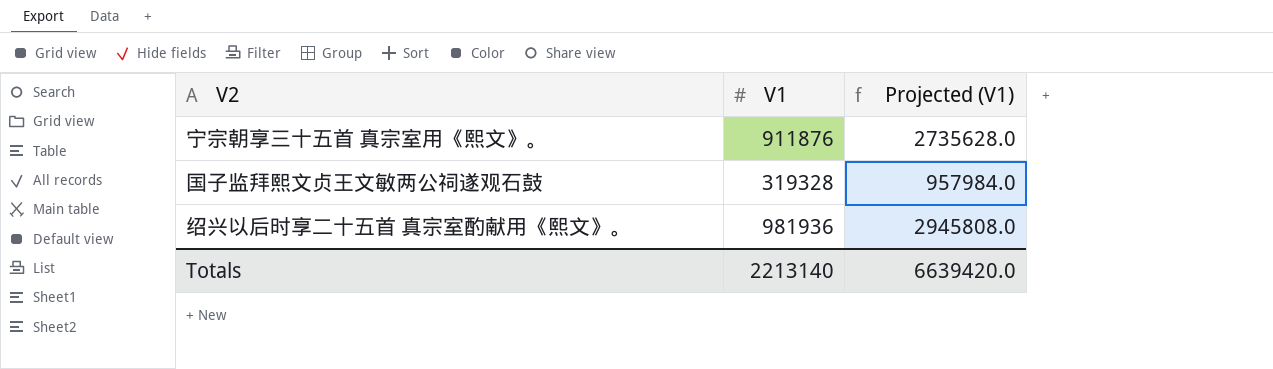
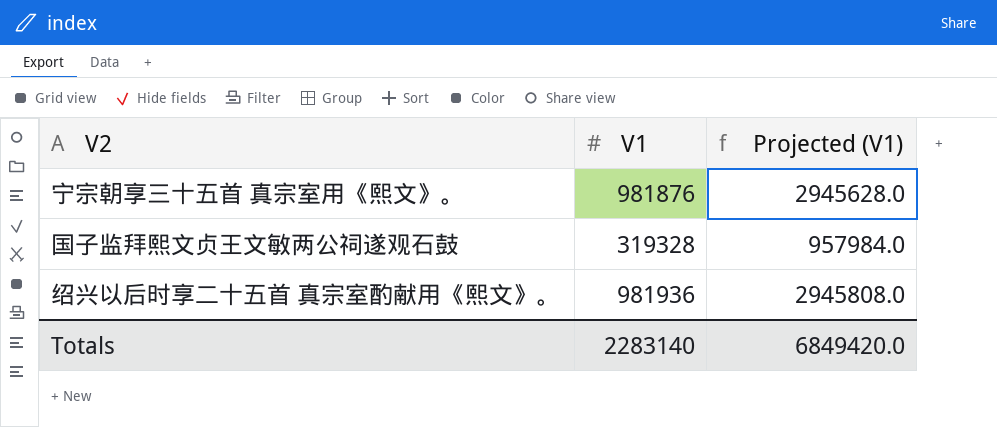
宁宗朝享三十五首 真宗室用《熙文》。 | V1: 911876 -> 981876
宁宗朝享三十五首 真宗室用《熙文》。 | Projected (V1): 2735628.0 -> 2945628.0
Totals | V1: 2213140 -> 2283140
Totals | Projected (V1): 6639420.0 -> 6849420.0

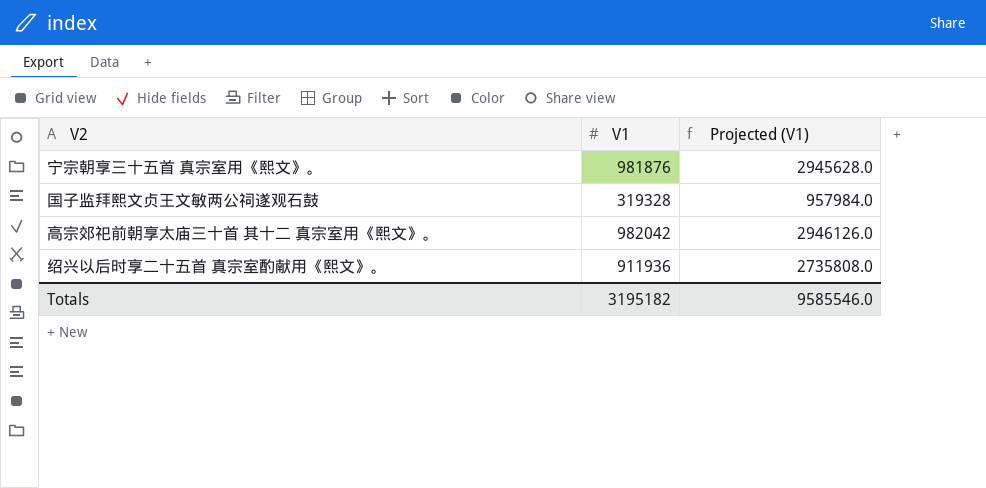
row 高宗郊祀前朝享太庙三十首 其十二 真宗室用《熙文》。: none -> 982042 | 2946126.0
绍兴以后时享二十五首 真宗室酌献用《熙文》。 | V1: 981936 -> 911936
绍兴以后时享二十五首 真宗室酌献用《熙文》。 | Projected (V1): 2945808.0 -> 2735808.0
Totals | V1: 2283140 -> 3195182
Totals | Projected (V1): 6849420.0 -> 9585546.0

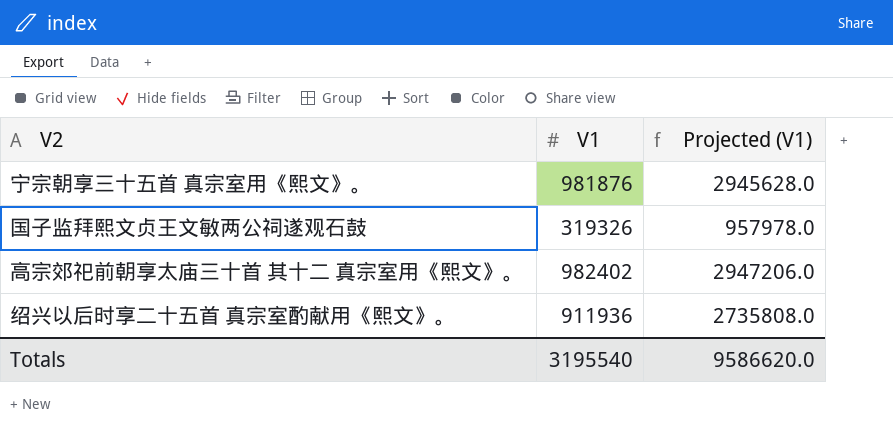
国子监拜熙文贞王文敏两公祠遂观石鼓 | V1: 319328 -> 319326
国子监拜熙文贞王文敏两公祠遂观石鼓 | Projected (V1): 957984.0 -> 957978.0
高宗郊祀前朝享太庙三十首 其十二 真宗室用《熙文》。 | V1: 982042 -> 982402
高宗郊祀前朝享太庙三十首 其十二 真宗室用《熙文》。 | Projected (V1): 2946126.0 -> 2947206.0
Totals | V1: 3195182 -> 3195540
Totals | Projected (V1): 9585546.0 -> 9586620.0

